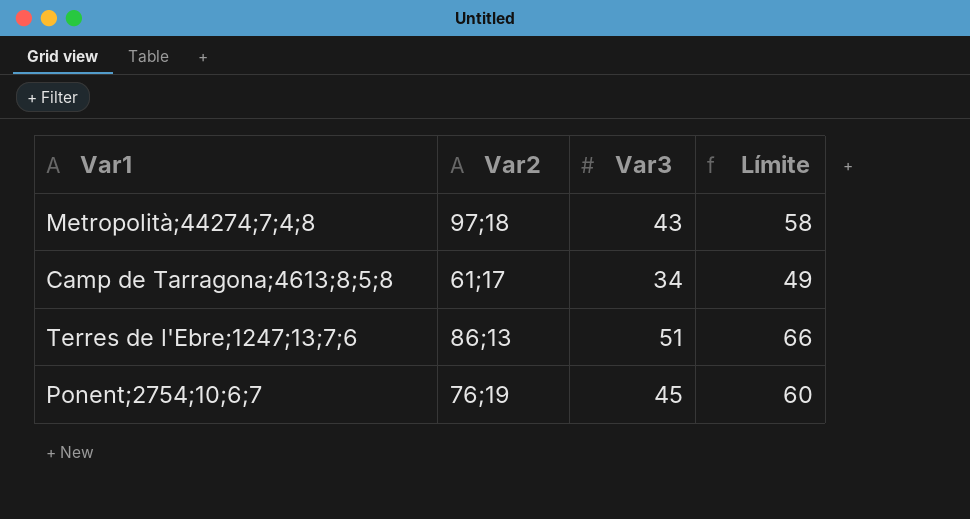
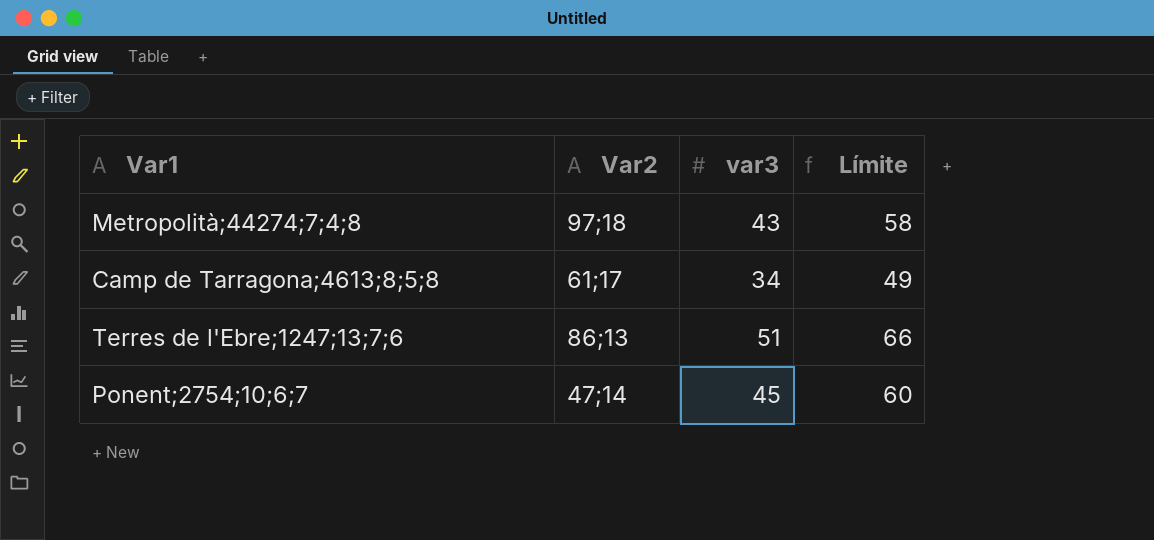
column name: Var3 -> var3
Ponent;2754;10;6;7 | Var2: 76;19 -> 47;14

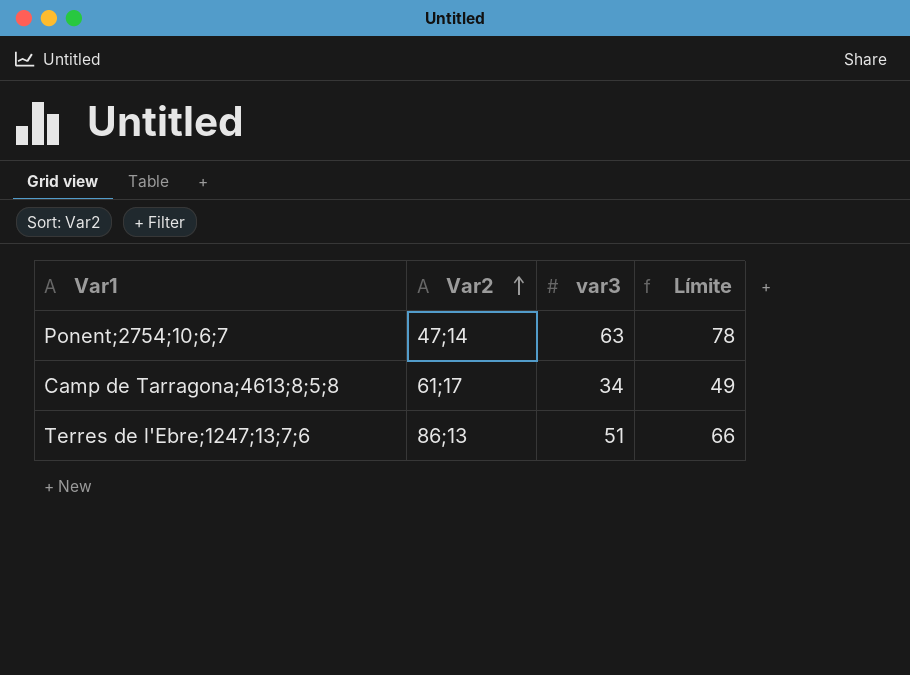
row order: none -> Var2 ascending
row Metropolità;44274;7;4;8: 97;18 | 43 | 58 -> none
Ponent;2754;10;6;7 | var3: 45 -> 63
Ponent;2754;10;6;7 | Límite: 60 -> 78

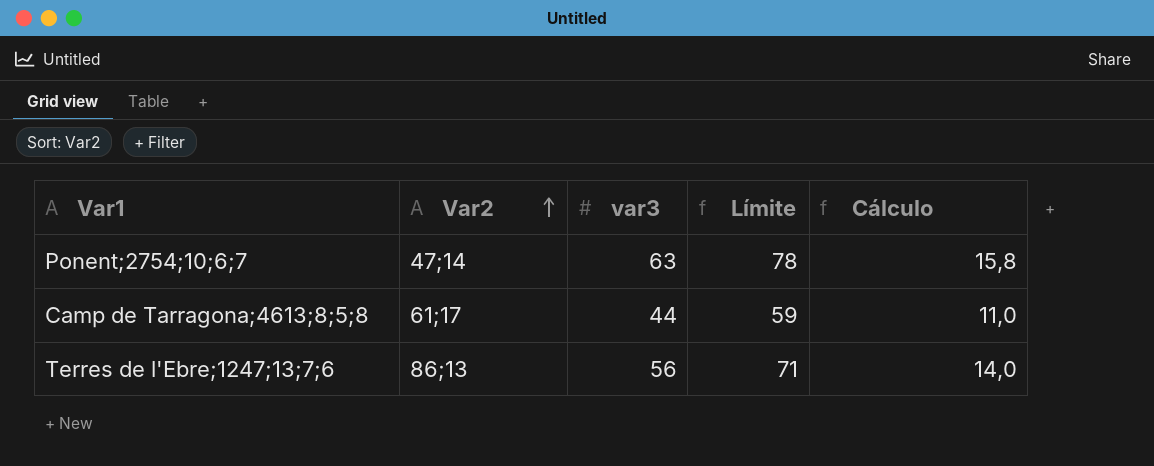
column Cálculo | formula: none -> [var3] * 0,25
Camp de Tarragona;4613;8;5;8 | var3: 34 -> 44
Camp de Tarragona;4613;8;5;8 | Límite: 49 -> 59
Terres de l'Ebre;1247;13;7;6 | var3: 51 -> 56
Terres de l'Ebre;1247;13;7;6 | Límite: 66 -> 71

